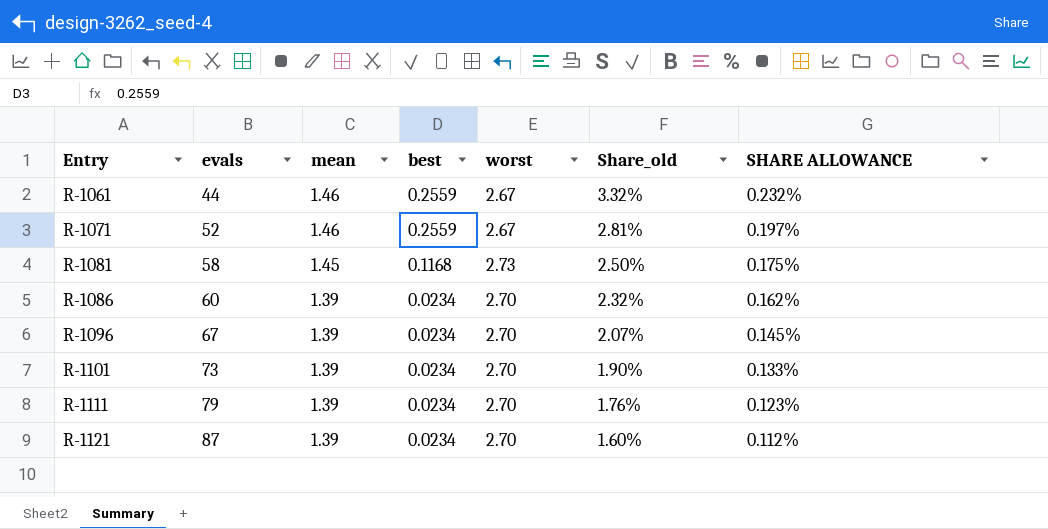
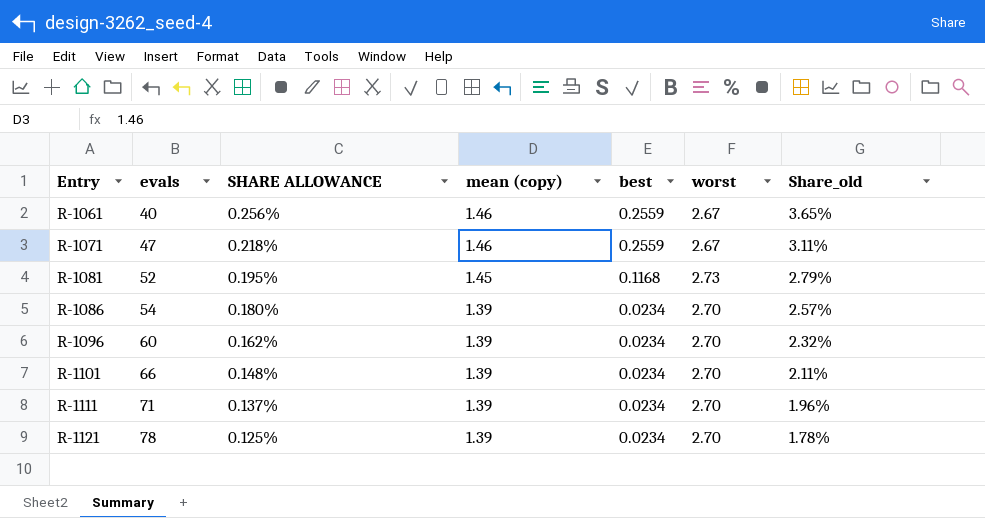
column SHARE ALLOWANCE | position: 7 -> 3
column name: mean -> mean (copy)
R-1061 | evals: 44 -> 40
R-1061 | SHARE ALLOWANCE: 0.232% -> 0.256%
R-1061 | Share_old: 3.32% -> 3.65%
R-1071 | evals: 52 -> 47
R-1071 | SHARE ALLOWANCE: 0.197% -> 0.218%
R-1071 | Share_old: 2.81% -> 3.11%
R-1081 | evals: 58 -> 52
R-1081 | SHARE ALLOWANCE: 0.175% -> 0.195%
R-1081 | Share_old: 2.50% -> 2.79%
R-1086 | evals: 60 -> 54
R-1086 | SHARE ALLOWANCE: 0.162% -> 0.180%
R-1086 | Share_old: 2.32% -> 2.57%
R-1096 | evals: 67 -> 60
R-1096 | SHARE ALLOWANCE: 0.145% -> 0.162%
R-1096 | Share_old: 2.07% -> 2.32%
R-1101 | evals: 73 -> 66
R-1101 | SHARE ALLOWANCE: 0.133% -> 0.148%
R-1101 | Share_old: 1.90% -> 2.11%
R-1111 | evals: 79 -> 71
R-1111 | SHARE ALLOWANCE: 0.123% -> 0.137%
R-1111 | Share_old: 1.76% -> 1.96%
R-1121 | evals: 87 -> 78
R-1121 | SHARE ALLOWANCE: 0.112% -> 0.125%
R-1121 | Share_old: 1.60% -> 1.78%

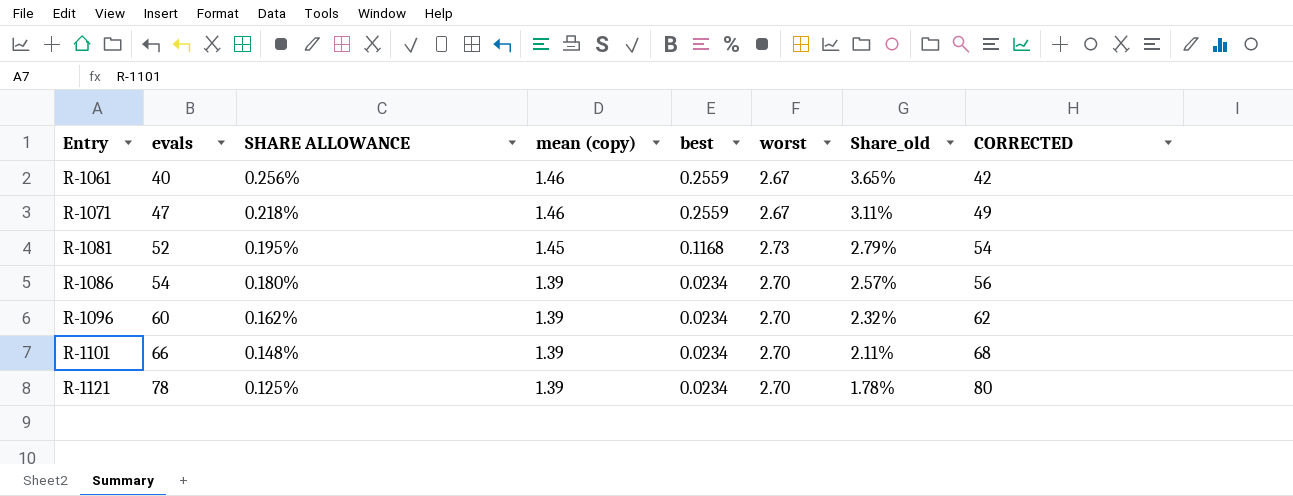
column CORRECTED | formula: none -> [evals] + 2
row R-1111: 71 | 0.137% | 1.39 | 0.0234 | 2.70 | 1.96% -> none

